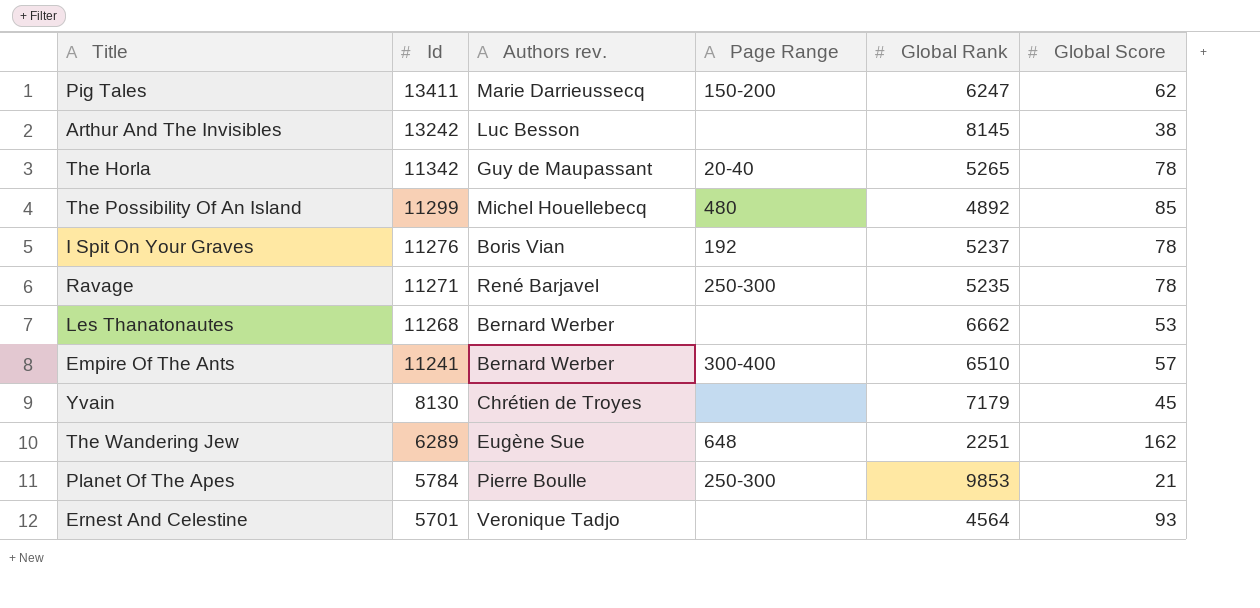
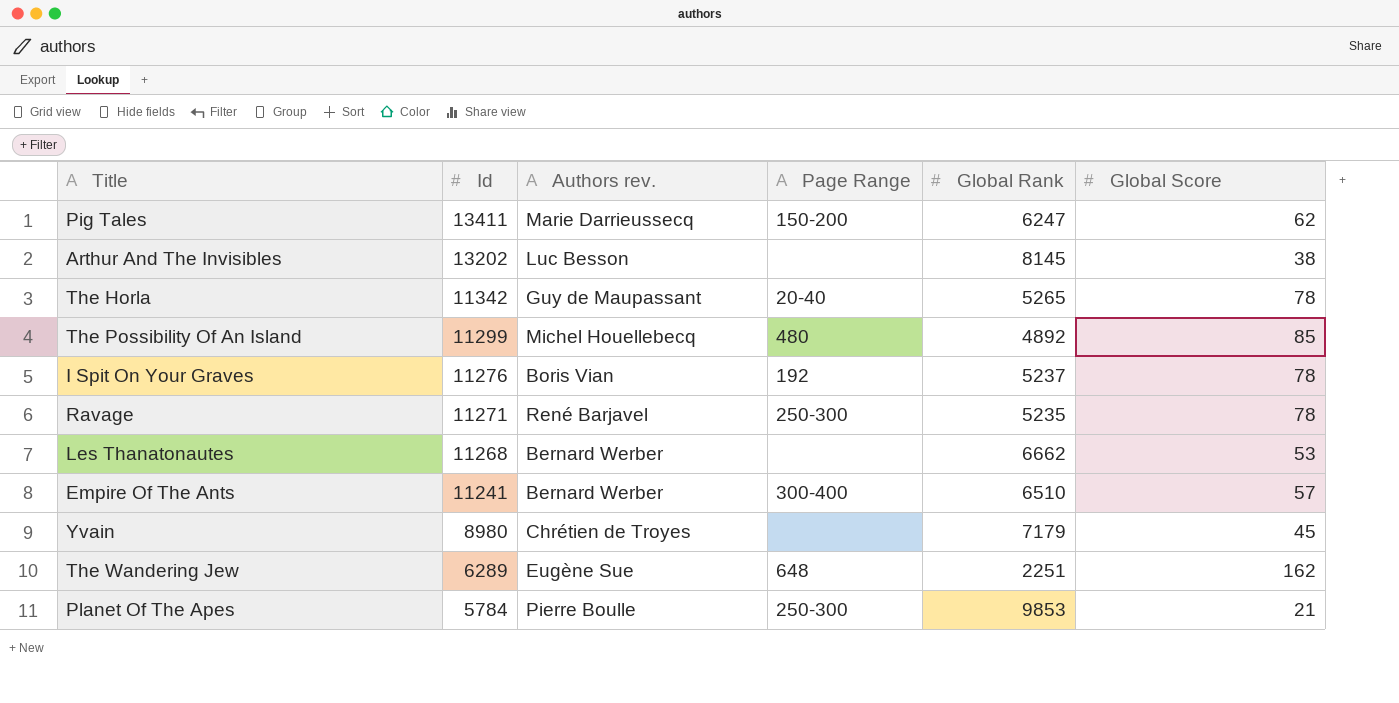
row Ernest And Celestine: 5701 | Veronique Tadjo | none | 4564 | 93 -> none
Arthur And The Invisibles | Id: 13242 -> 13202
Yvain | Id: 8130 -> 8980

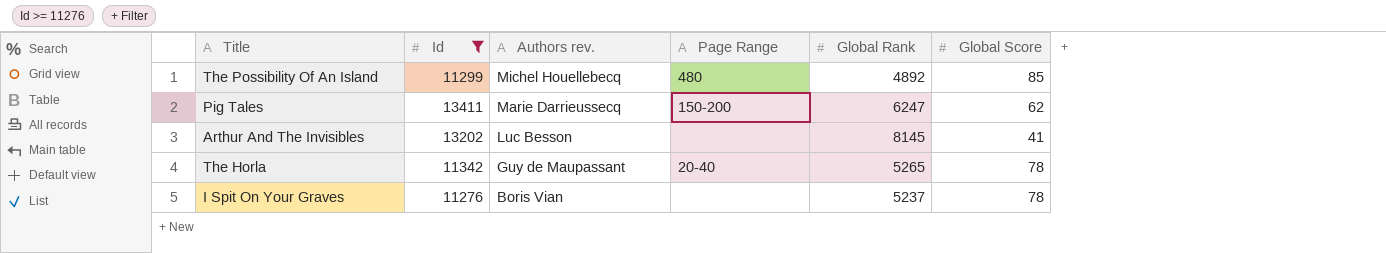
filter: none -> Id >= 11276
row order: Id descending -> Authors rev. descending
Arthur And The Invisibles | Global Score: 38 -> 41
I Spit On Your Graves | Page Range: 192 -> none

